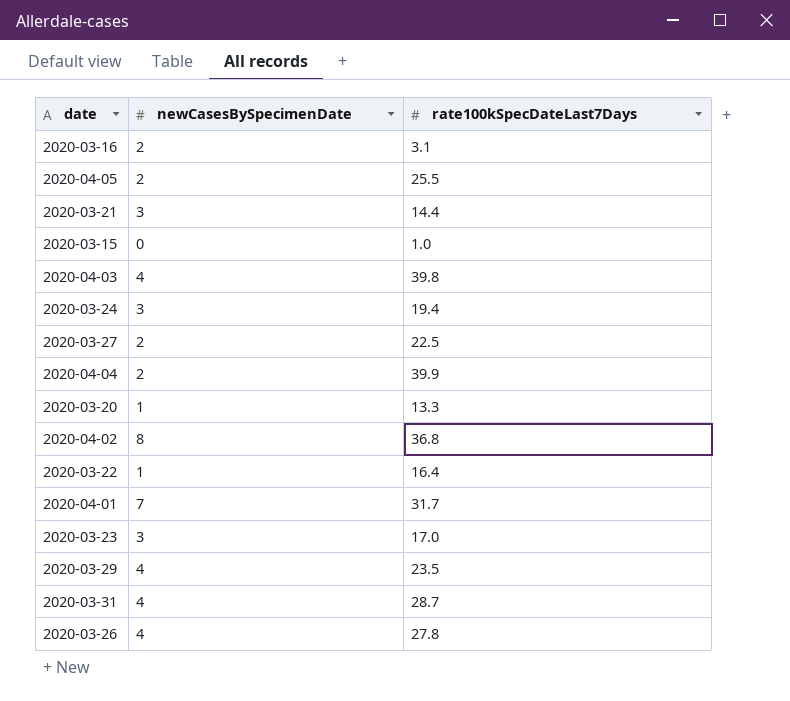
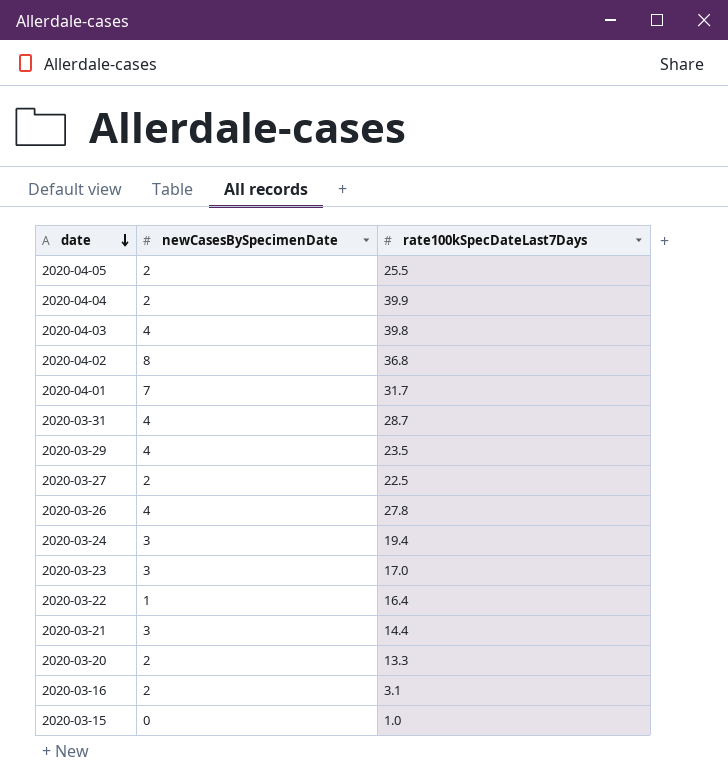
row order: none -> date descending
2020-03-20 | newCasesBySpecimenDate: 1 -> 2

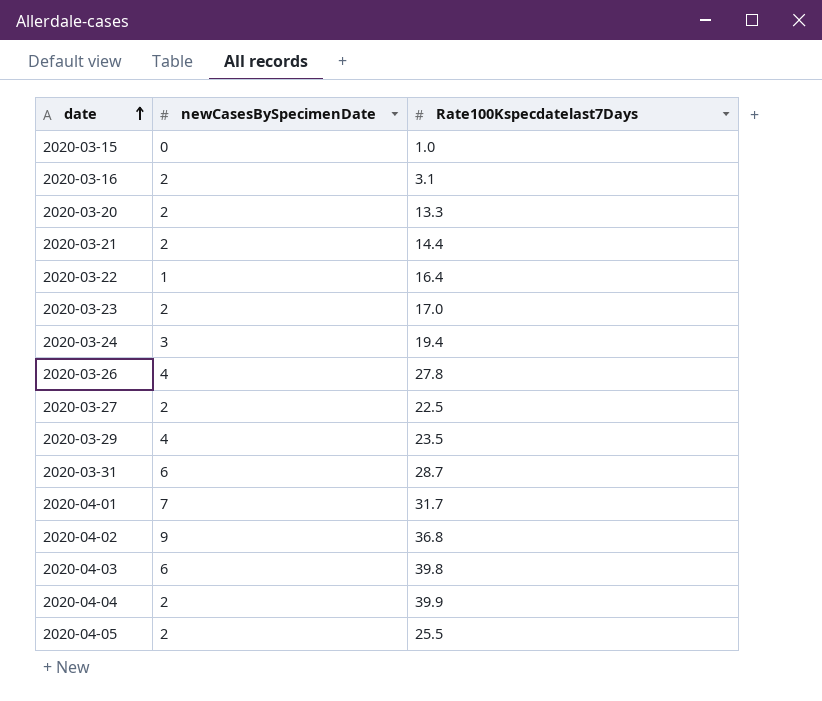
row order: date descending -> date ascending
column name: rate100kSpecDateLast7Days -> Rate100Kspecdatelast7Days
2020-03-21 | newCasesBySpecimenDate: 3 -> 2
2020-03-23 | newCasesBySpecimenDate: 3 -> 2
2020-03-31 | newCasesBySpecimenDate: 4 -> 6
2020-04-02 | newCasesBySpecimenDate: 8 -> 9
2020-04-03 | newCasesBySpecimenDate: 4 -> 6

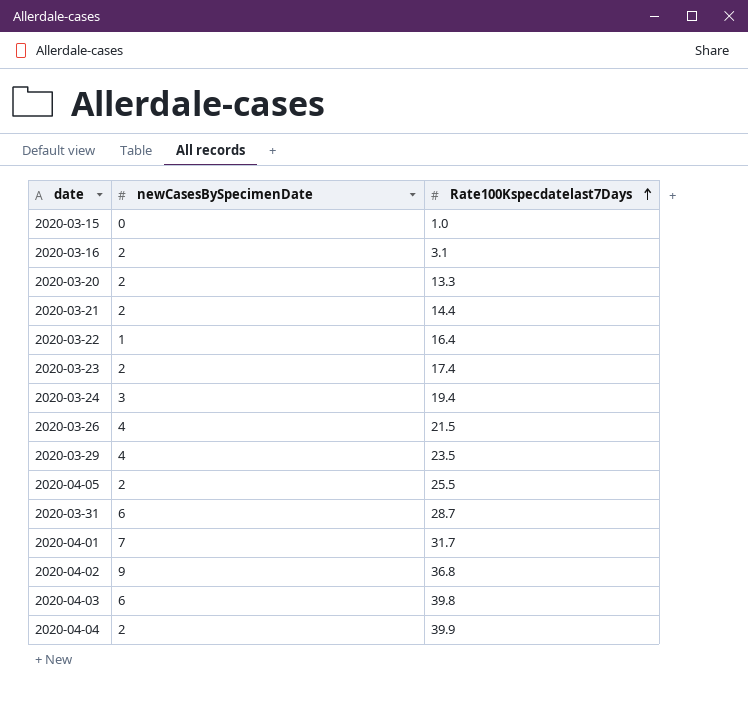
row order: date ascending -> Rate100Kspecdatelast7Days ascending
row 2020-03-27: 2 | 22.5 -> none
2020-03-23 | Rate100Kspecdatelast7Days: 17.0 -> 17.4
2020-03-26 | Rate100Kspecdatelast7Days: 27.8 -> 21.5

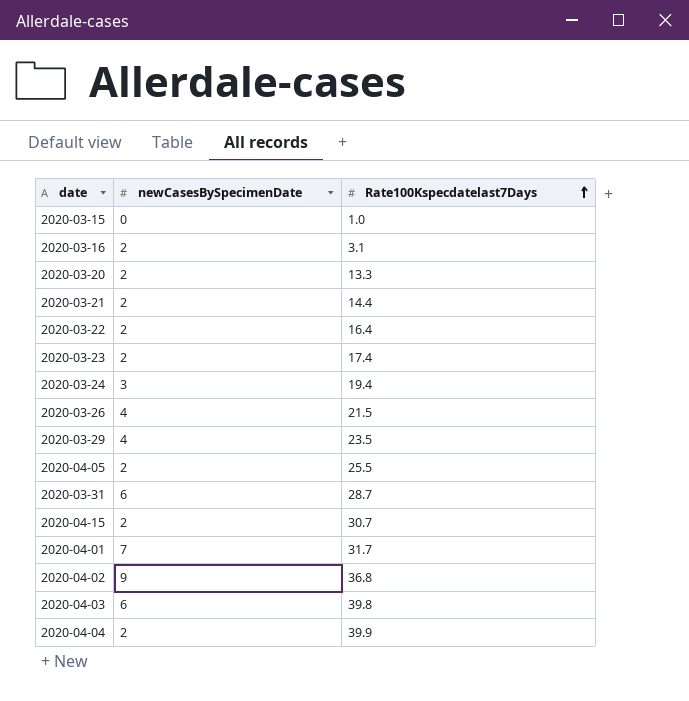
2020-03-22 | newCasesBySpecimenDate: 1 -> 2
row 2020-04-15: none -> 2 | 30.7

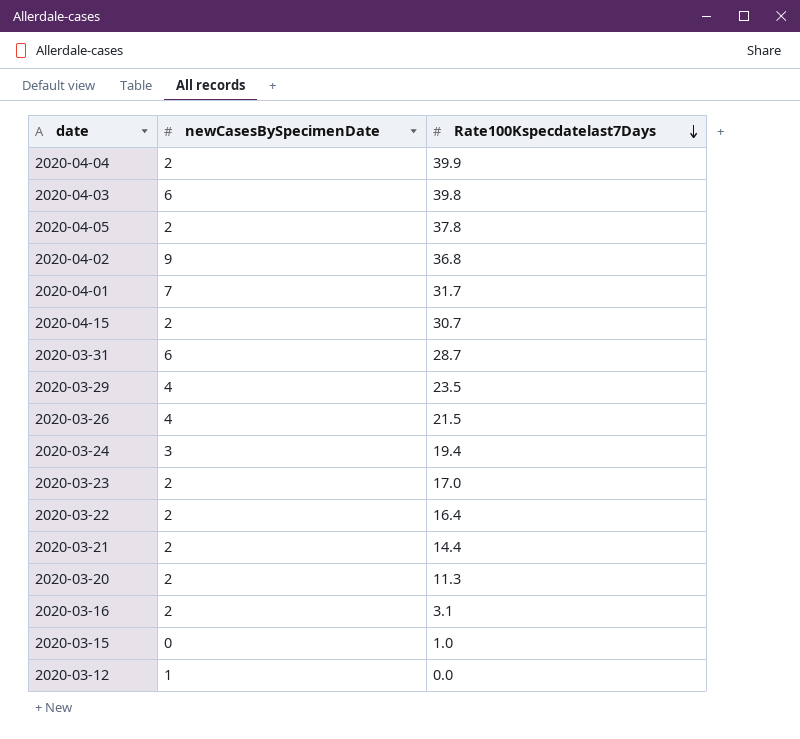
row order: Rate100Kspecdatelast7Days ascending -> Rate100Kspecdatelast7Days descending
2020-04-05 | Rate100Kspecdatelast7Days: 25.5 -> 37.8
2020-03-23 | Rate100Kspecdatelast7Days: 17.4 -> 17.0
2020-03-20 | Rate100Kspecdatelast7Days: 13.3 -> 11.3
row 2020-03-12: none -> 1 | 0.0

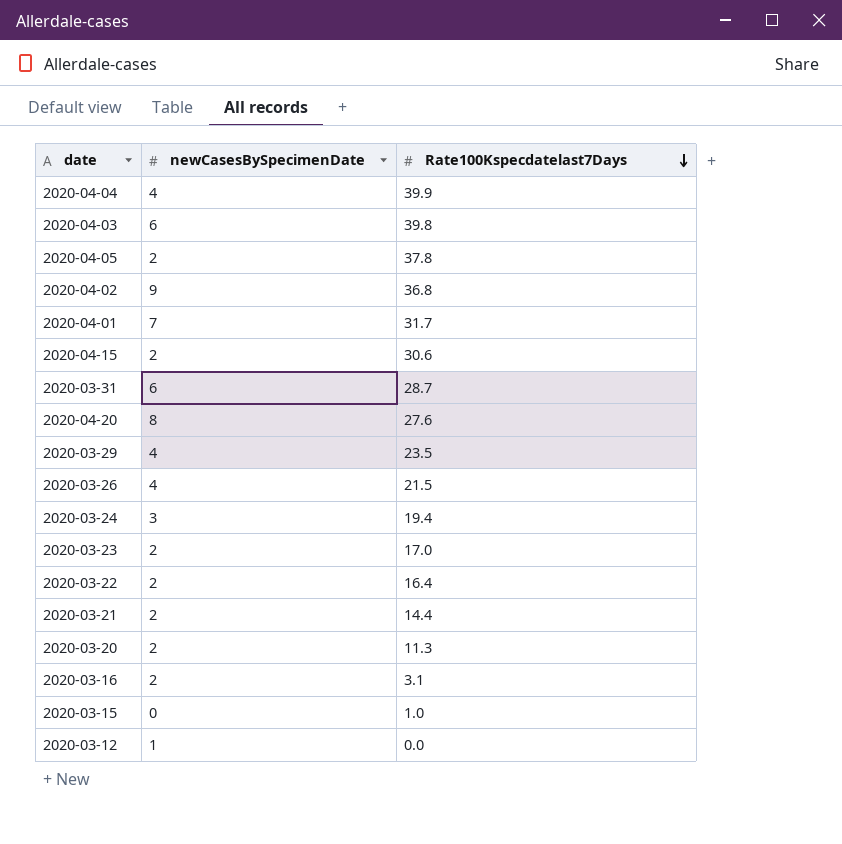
2020-04-04 | newCasesBySpecimenDate: 2 -> 4
2020-04-15 | Rate100Kspecdatelast7Days: 30.7 -> 30.6
row 2020-04-20: none -> 8 | 27.6

